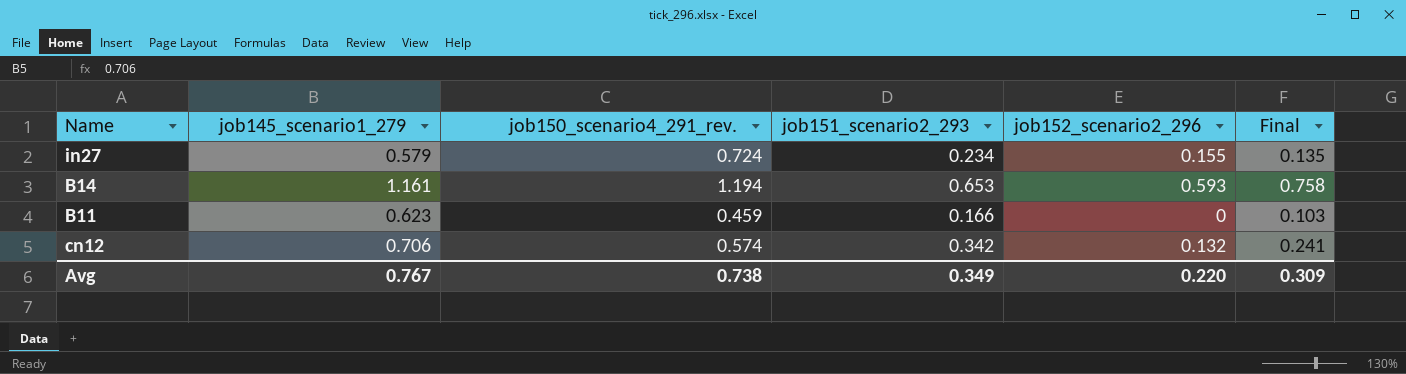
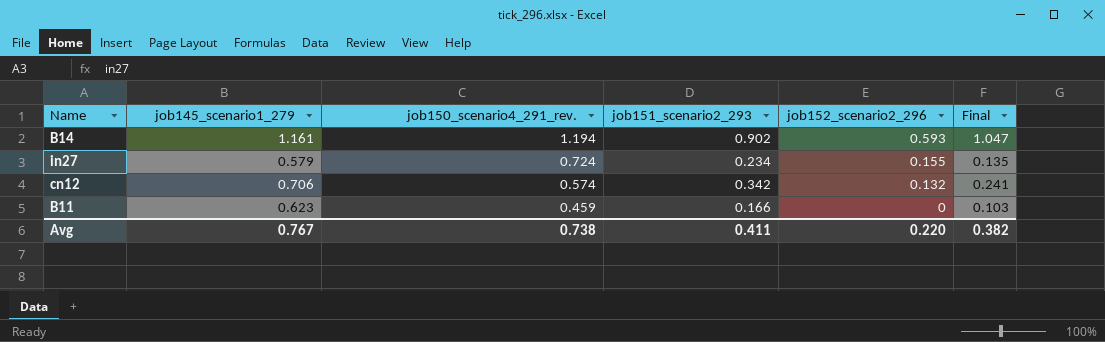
row order: none -> job150_scenario4_291_rev. descending
B14 | job151_scenario2_293: 0.653 -> 0.902
B14 | Final: 0.758 -> 1.047
Avg | job151_scenario2_293: 0.349 -> 0.411
Avg | Final: 0.309 -> 0.382

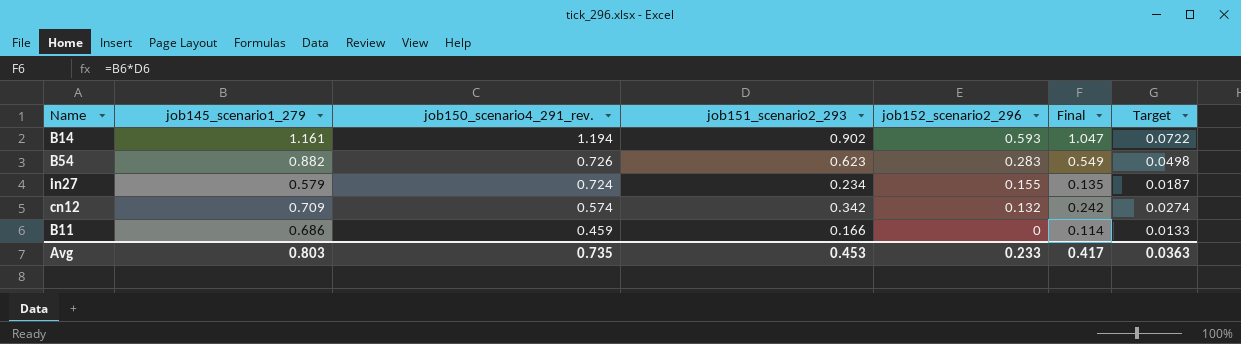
column Target | formula: none -> [job151_scenario2_293] * 0.08
row B54: none -> 0.882 | 0.726 | 0.623 | 0.283 | 0.549 | 0.0498
cn12 | job145_scenario1_279: 0.706 -> 0.709
cn12 | Final: 0.241 -> 0.242
B11 | job145_scenario1_279: 0.623 -> 0.686
B11 | Final: 0.103 -> 0.114
Avg | job145_scenario1_279: 0.767 -> 0.803
Avg | job150_scenario4_291_rev.: 0.738 -> 0.735
Avg | job151_scenario2_293: 0.411 -> 0.453
Avg | job152_scenario2_296: 0.220 -> 0.233
Avg | Final: 0.382 -> 0.417

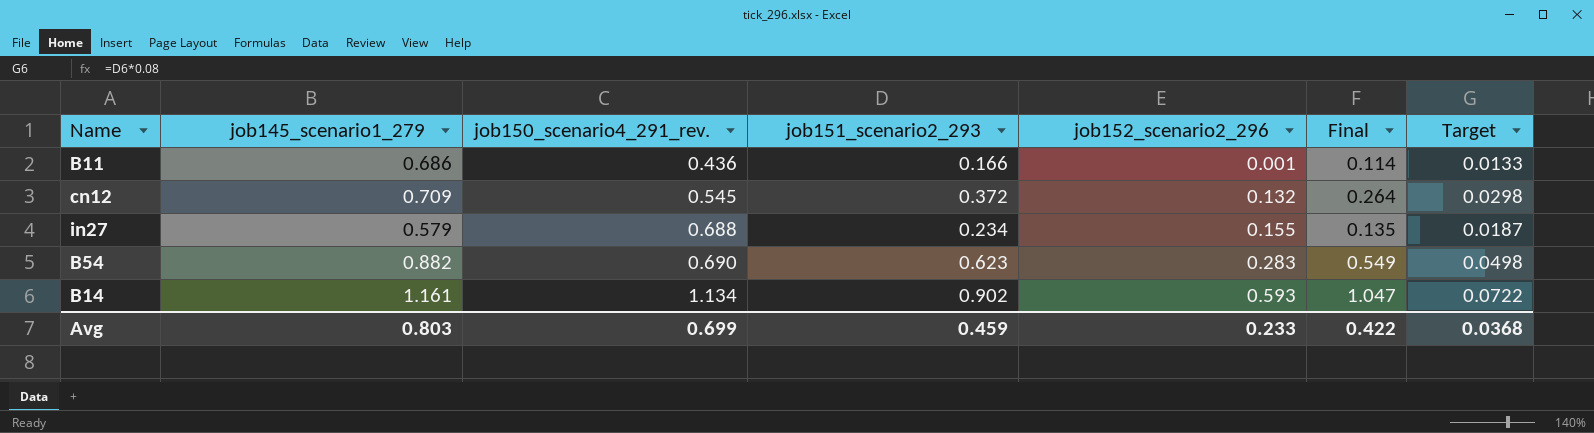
row order: job150_scenario4_291_rev. descending -> job150_scenario4_291_rev. ascending
B11 | job150_scenario4_291_rev.: 0.459 -> 0.436
B11 | job152_scenario2_296: 0 -> 0.001
cn12 | job150_scenario4_291_rev.: 0.574 -> 0.545
cn12 | job151_scenario2_293: 0.342 -> 0.372
cn12 | Final: 0.242 -> 0.264
cn12 | Target: 0.0274 -> 0.0298
in27 | job150_scenario4_291_rev.: 0.724 -> 0.688
B54 | job150_scenario4_291_rev.: 0.726 -> 0.690
B14 | job150_scenario4_291_rev.: 1.194 -> 1.134
Avg | job150_scenario4_291_rev.: 0.735 -> 0.699
Avg | job151_scenario2_293: 0.453 -> 0.459
Avg | Final: 0.417 -> 0.422
Avg | Target: 0.0363 -> 0.0368

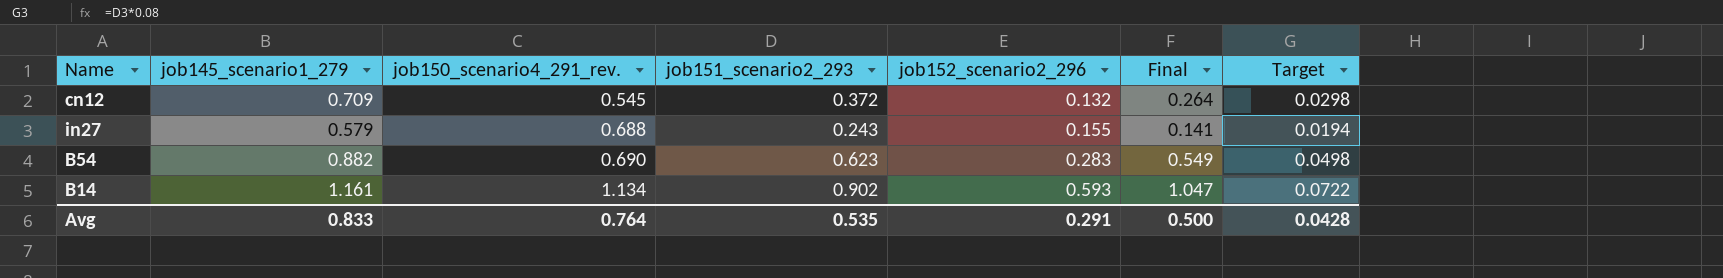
row B11: 0.686 | 0.436 | 0.166 | 0.001 | 0.114 | 0.0133 -> none
in27 | job151_scenario2_293: 0.234 -> 0.243
in27 | Final: 0.135 -> 0.141
in27 | Target: 0.0187 -> 0.0194
Avg | job145_scenario1_279: 0.803 -> 0.833
Avg | job150_scenario4_291_rev.: 0.699 -> 0.764
Avg | job151_scenario2_293: 0.459 -> 0.535
Avg | job152_scenario2_296: 0.233 -> 0.291
Avg | Final: 0.422 -> 0.500
Avg | Target: 0.0368 -> 0.0428

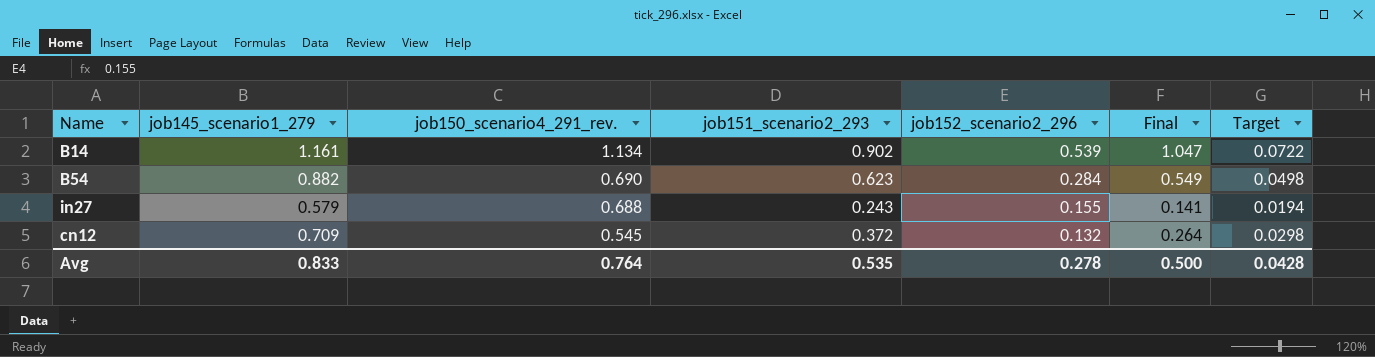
row order: job150_scenario4_291_rev. ascending -> job150_scenario4_291_rev. descending
B14 | job152_scenario2_296: 0.593 -> 0.539
B54 | job152_scenario2_296: 0.283 -> 0.284
Avg | job152_scenario2_296: 0.291 -> 0.278

